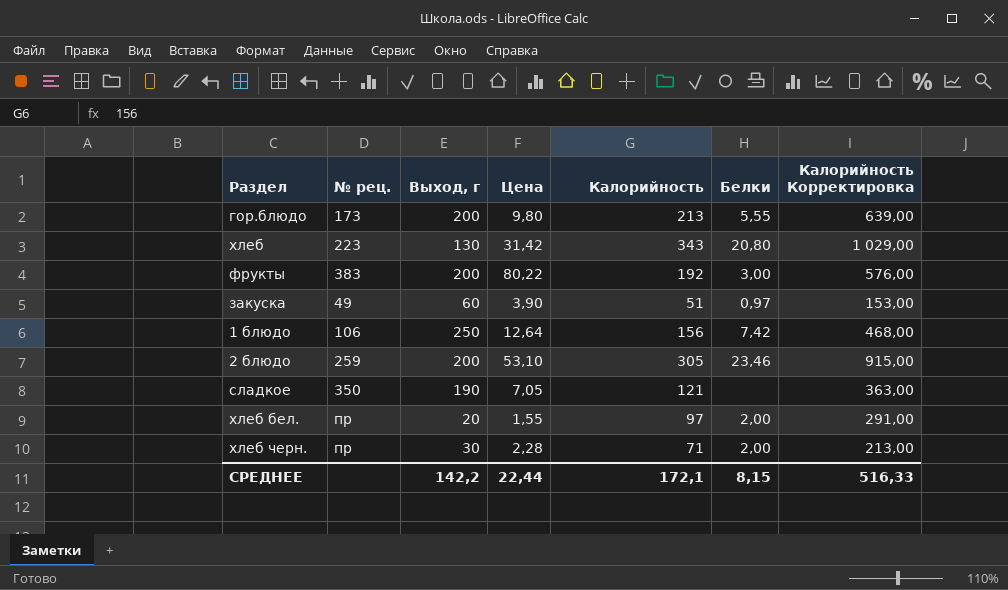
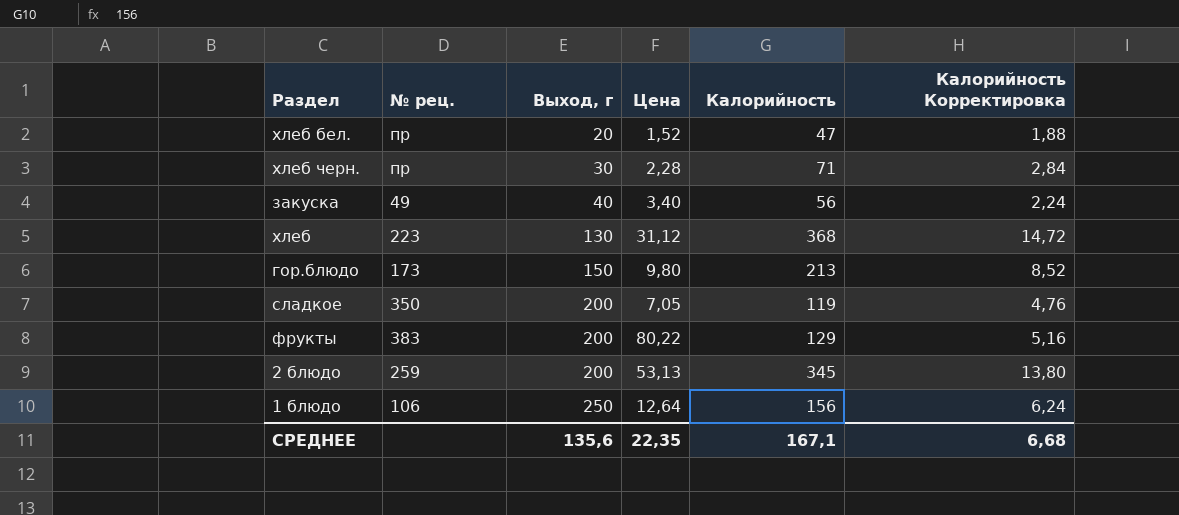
row order: none -> Выход, г ascending
column Белки | position: 6 -> none
column Калорийность Корректировка | formula: [Калорийность] * 3 -> [Калорийность] * 0,04
хлеб бел. | Цена: 1,55 -> 1,52
хлеб бел. | Калорийность: 97 -> 47
закуска | Выход, г: 60 -> 40
закуска | Цена: 3,90 -> 3,40
закуска | Калорийность: 51 -> 56
хлеб | Цена: 31,42 -> 31,12
хлеб | Калорийность: 343 -> 368
гор.блюдо | Выход, г: 200 -> 150
сладкое | Выход, г: 190 -> 200
сладкое | Калорийность: 121 -> 119
фрукты | Калорийность: 192 -> 129
2 блюдо | Цена: 53,10 -> 53,13
2 блюдо | Калорийность: 305 -> 345
СРЕДНЕЕ | Выход, г: 142,2 -> 135,6
СРЕДНЕЕ | Цена: 22,44 -> 22,35
СРЕДНЕЕ | Калорийность: 172,1 -> 167,1
СРЕДНЕЕ | Калорийность Корректировка: 516,33 -> 6,68

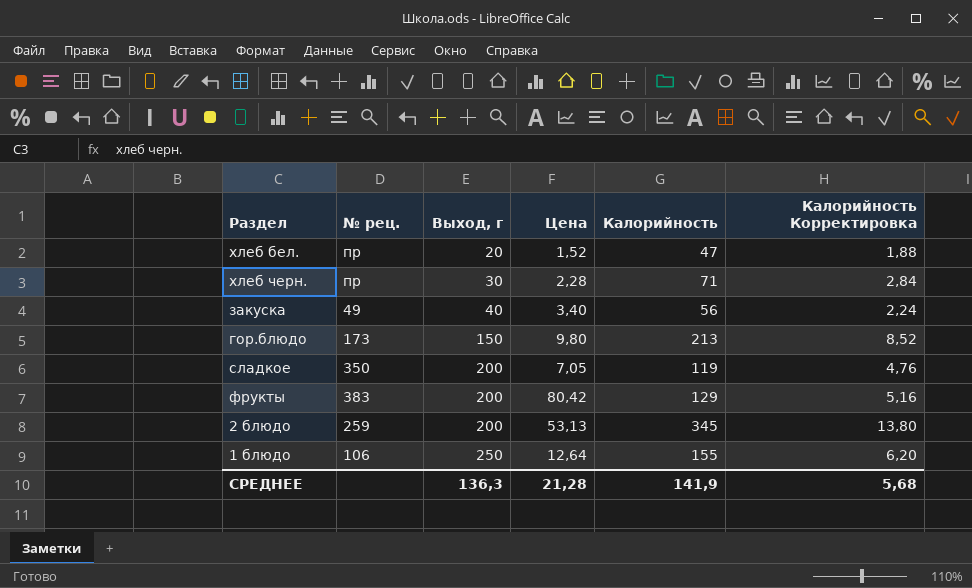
row хлеб: 223 | 130 | 31,12 | 368 | 14,72 -> none
фрукты | Цена: 80,22 -> 80,42
1 блюдо | Калорийность: 156 -> 155
1 блюдо | Калорийность Корректировка: 6,24 -> 6,20
СРЕДНЕЕ | Выход, г: 135,6 -> 136,3
СРЕДНЕЕ | Цена: 22,35 -> 21,28
СРЕДНЕЕ | Калорийность: 167,1 -> 141,9
СРЕДНЕЕ | Калорийность Корректировка: 6,68 -> 5,68

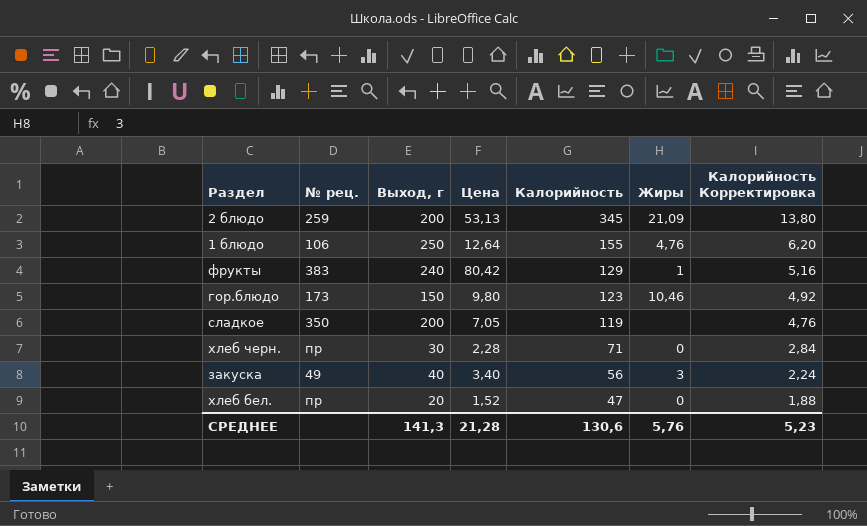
row order: Выход, г ascending -> Калорийность descending
column Жиры | position: none -> 6
фрукты | Выход, г: 200 -> 240
гор.блюдо | Калорийность: 213 -> 123
гор.блюдо | Калорийность Корректировка: 8,52 -> 4,92
СРЕДНЕЕ | Выход, г: 136,3 -> 141,3
СРЕДНЕЕ | Калорийность: 141,9 -> 130,6
СРЕДНЕЕ | Калорийность Корректировка: 5,68 -> 5,23

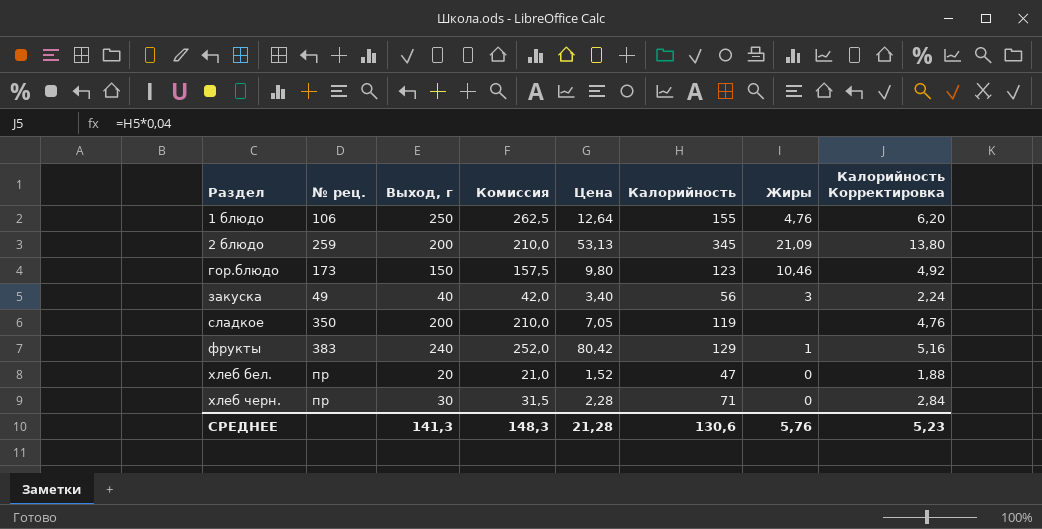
row order: Калорийность descending -> Раздел ascending
column Комиссия | formula: none -> [Выход, г] * 1,05

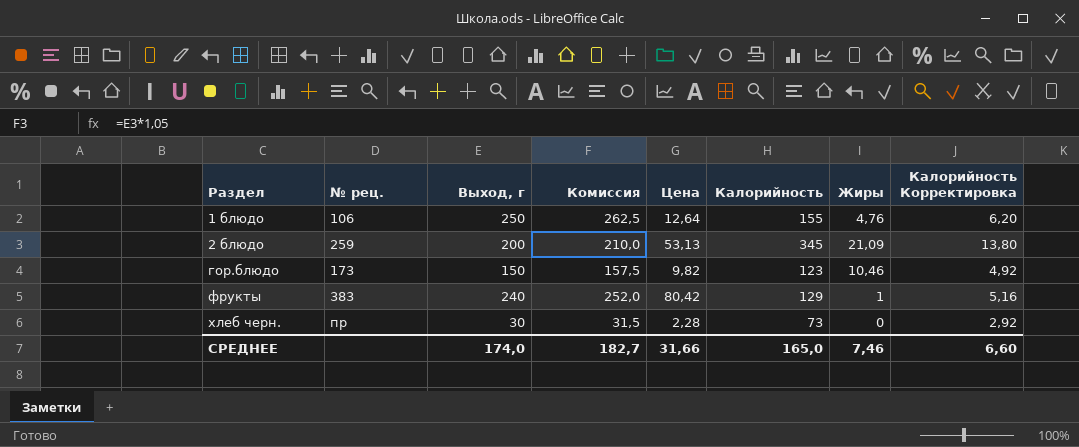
row закуска: 49 | 40 | 42,0 | 3,40 | 56 | 3 | 2,24 -> none
row сладкое: 350 | 200 | 210,0 | 7,05 | 119 | none | 4,76 -> none
row хлеб бел.: пр | 20 | 21,0 | 1,52 | 47 | 0 | 1,88 -> none
гор.блюдо | Цена: 9,80 -> 9,82
хлеб черн. | Калорийность: 71 -> 73
хлеб черн. | Калорийность Корректировка: 2,84 -> 2,92
СРЕДНЕЕ | Выход, г: 141,3 -> 174,0
СРЕДНЕЕ | Комиссия: 148,3 -> 182,7
СРЕДНЕЕ | Цена: 21,28 -> 31,66
СРЕДНЕЕ | Калорийность: 130,6 -> 165,0
СРЕДНЕЕ | Жиры: 5,76 -> 7,46
СРЕДНЕЕ | Калорийность Корректировка: 5,23 -> 6,60

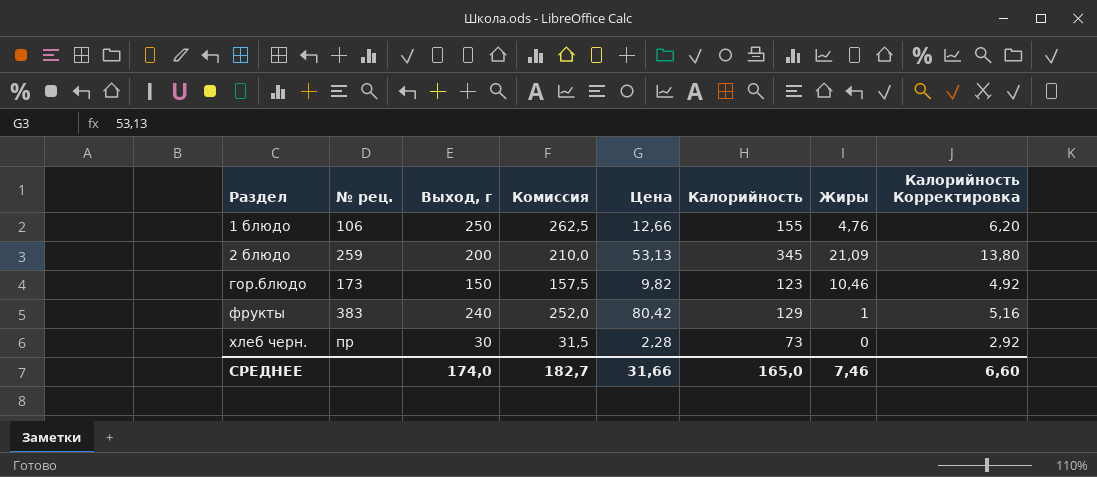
1 блюдо | Цена: 12,64 -> 12,66

